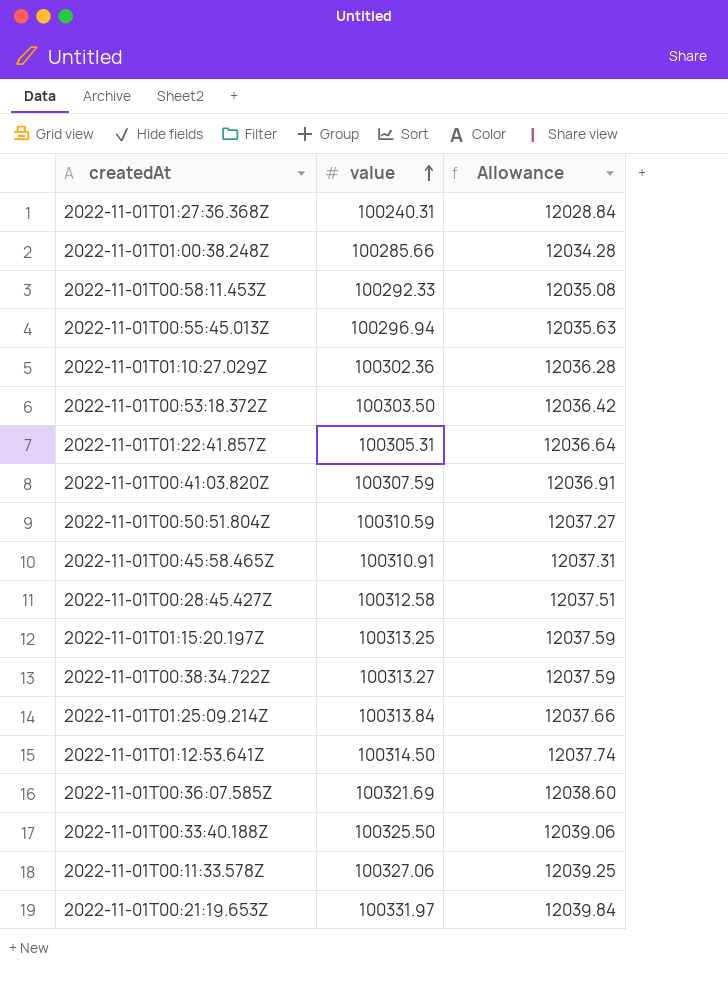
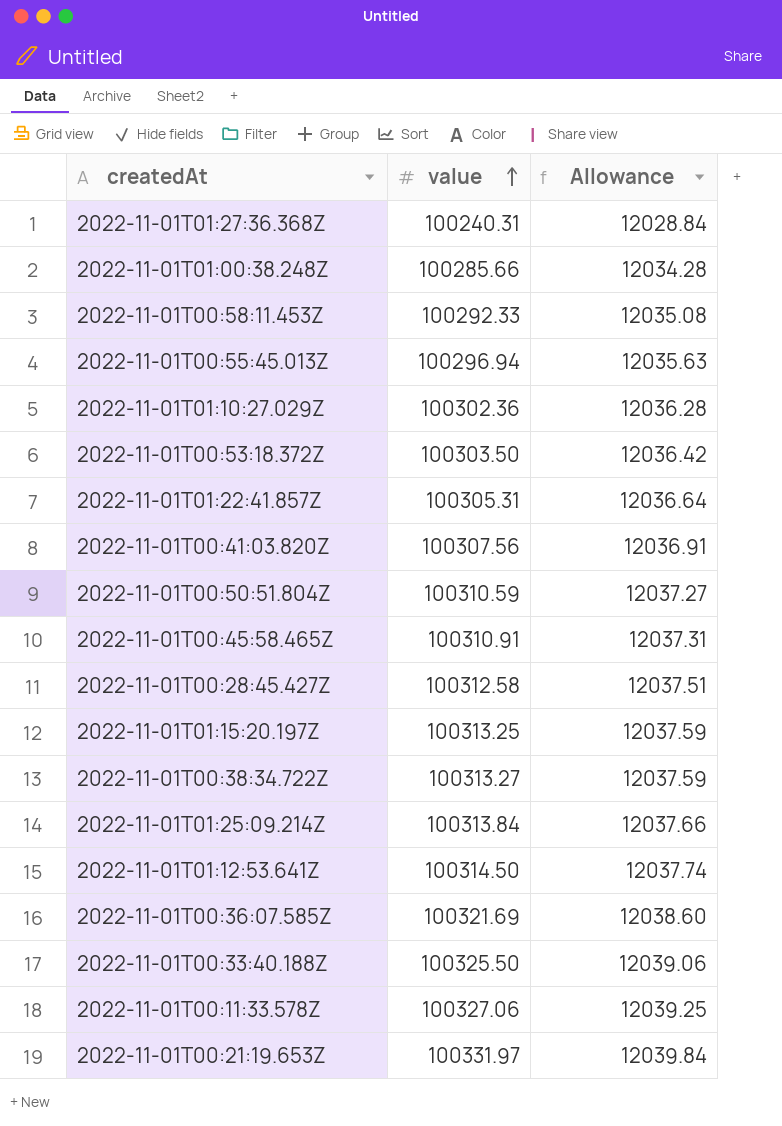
2022-11-01T00:41:03.820Z | value: 100307.59 -> 100307.56

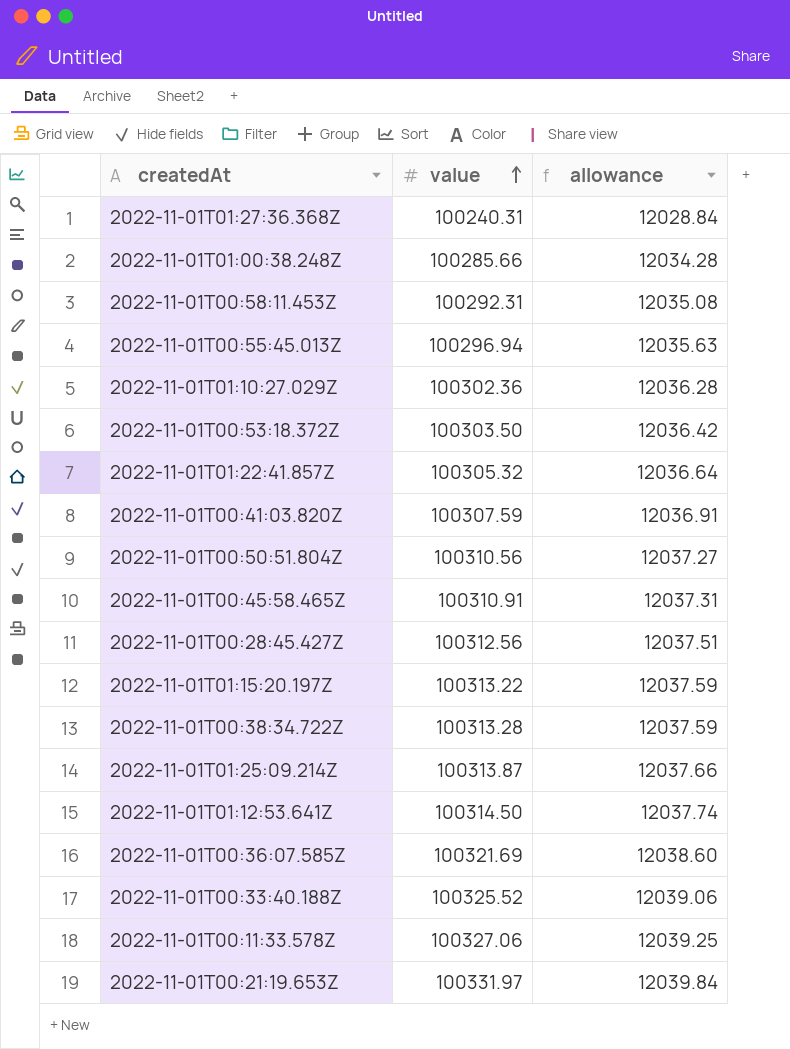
column name: Allowance -> allowance
2022-11-01T00:58:11.453Z | value: 100292.33 -> 100292.31
2022-11-01T01:22:41.857Z | value: 100305.31 -> 100305.32
2022-11-01T00:41:03.820Z | value: 100307.56 -> 100307.59
2022-11-01T00:50:51.804Z | value: 100310.59 -> 100310.56
2022-11-01T00:28:45.427Z | value: 100312.58 -> 100312.56
2022-11-01T01:15:20.197Z | value: 100313.25 -> 100313.22
2022-11-01T00:38:34.722Z | value: 100313.27 -> 100313.28
2022-11-01T01:25:09.214Z | value: 100313.84 -> 100313.87
2022-11-01T00:33:40.188Z | value: 100325.50 -> 100325.52

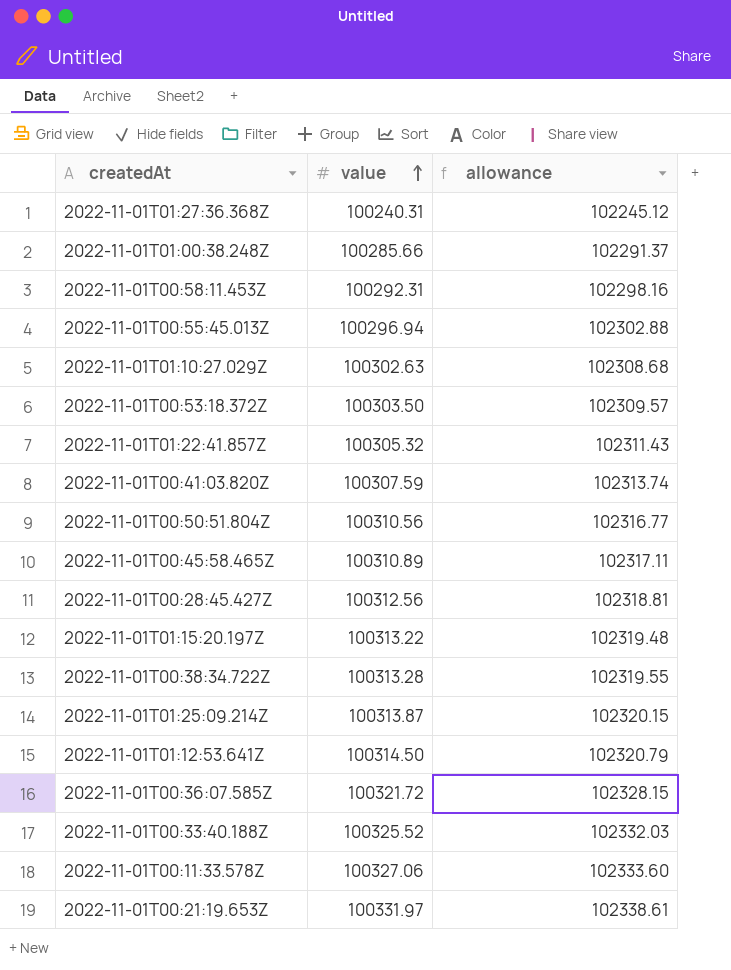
column allowance | formula: [value] * 0.12 -> [value] * 1.02
2022-11-01T01:10:27.029Z | value: 100302.36 -> 100302.63
2022-11-01T00:45:58.465Z | value: 100310.91 -> 100310.89
2022-11-01T00:36:07.585Z | value: 100321.69 -> 100321.72

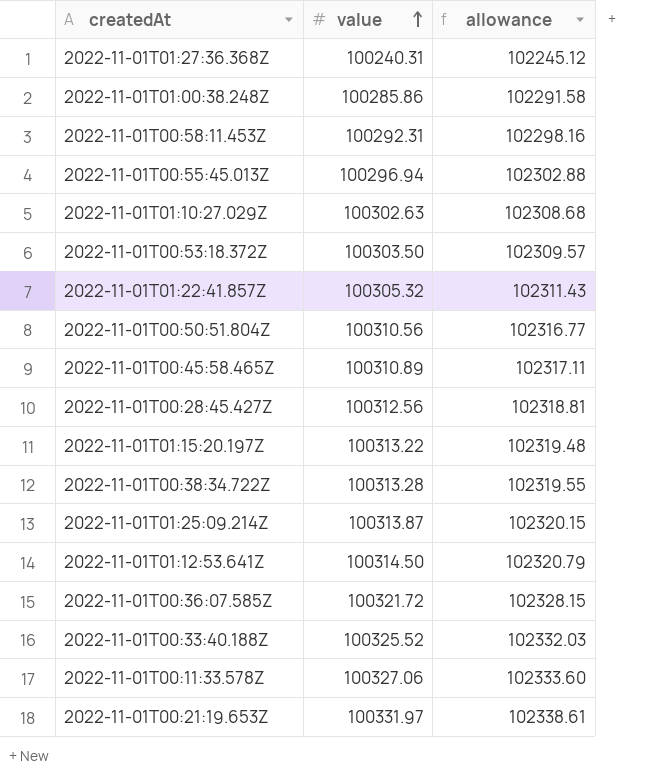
row 2022-11-01T00:41:03.820Z: 100307.59 | 102313.74 -> none
2022-11-01T01:00:38.248Z | value: 100285.66 -> 100285.86
2022-11-01T01:00:38.248Z | allowance: 102291.37 -> 102291.58

